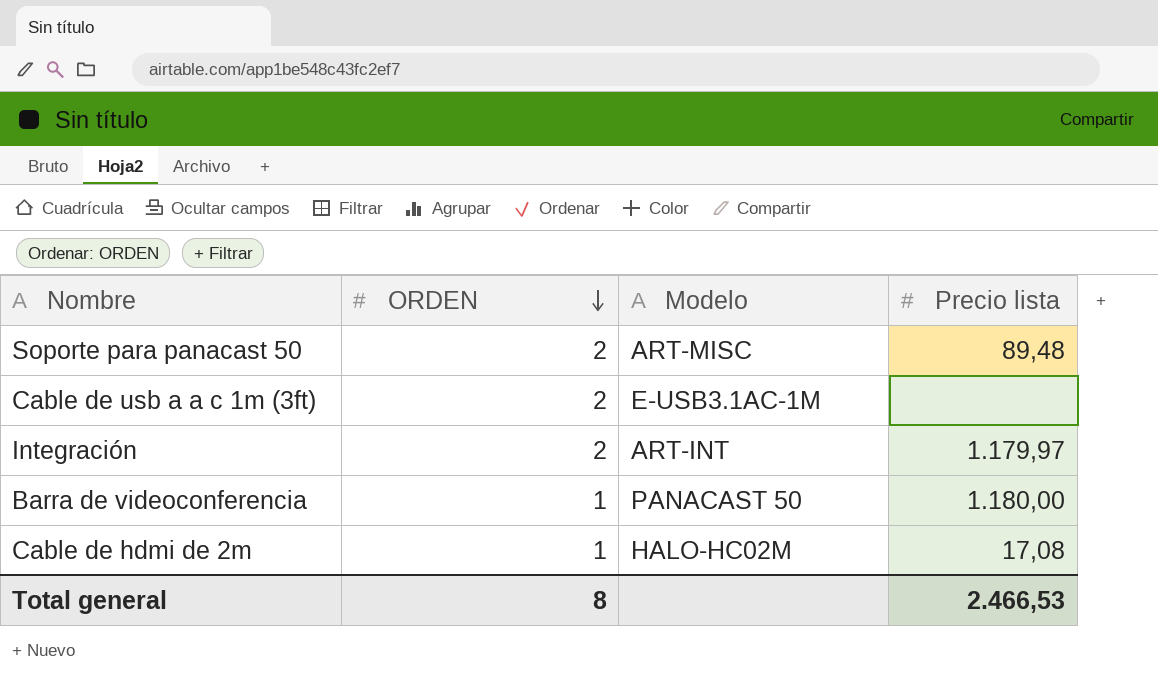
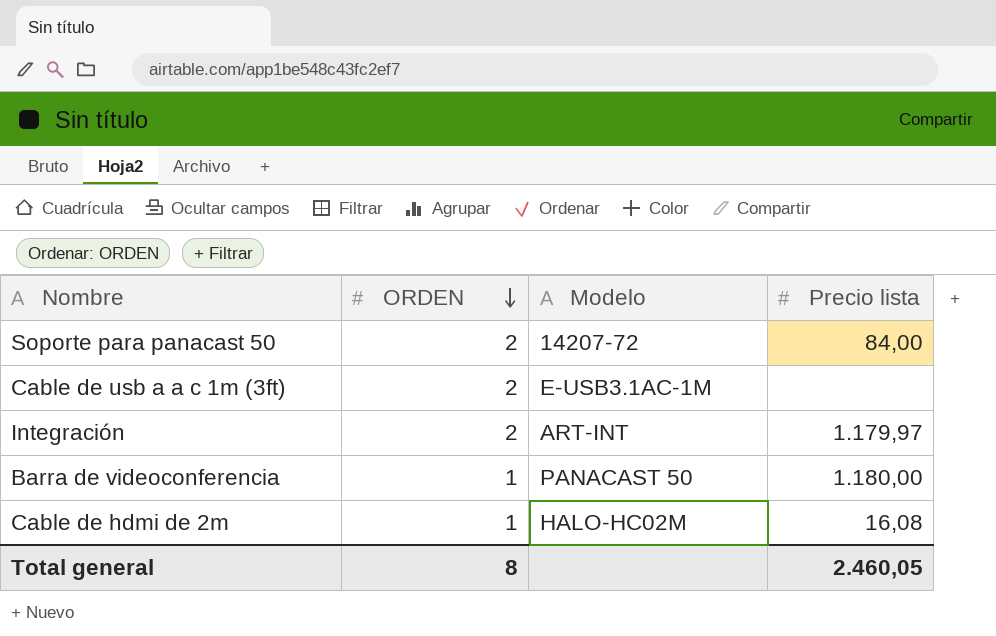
Soporte para panacast 50 | Modelo: ART-MISC -> 14207-72
Soporte para panacast 50 | Precio lista: 89,48 -> 84,00
Cable de hdmi de 2m | Precio lista: 17,08 -> 16,08
Total general | Precio lista: 2.466,53 -> 2.460,05

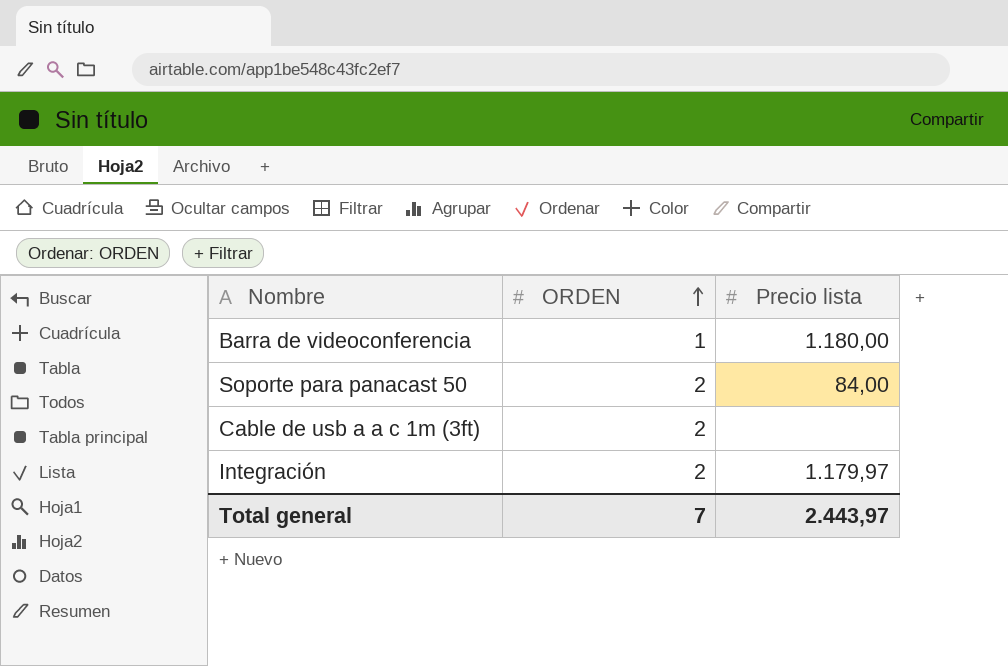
row order: ORDEN descending -> ORDEN ascending
column Modelo | position: 3 -> none
row Cable de hdmi de 2m: 1 | HALO-HC02M | 16,08 -> none
Total general | ORDEN: 8 -> 7
Total general | Precio lista: 2.460,05 -> 2.443,97

